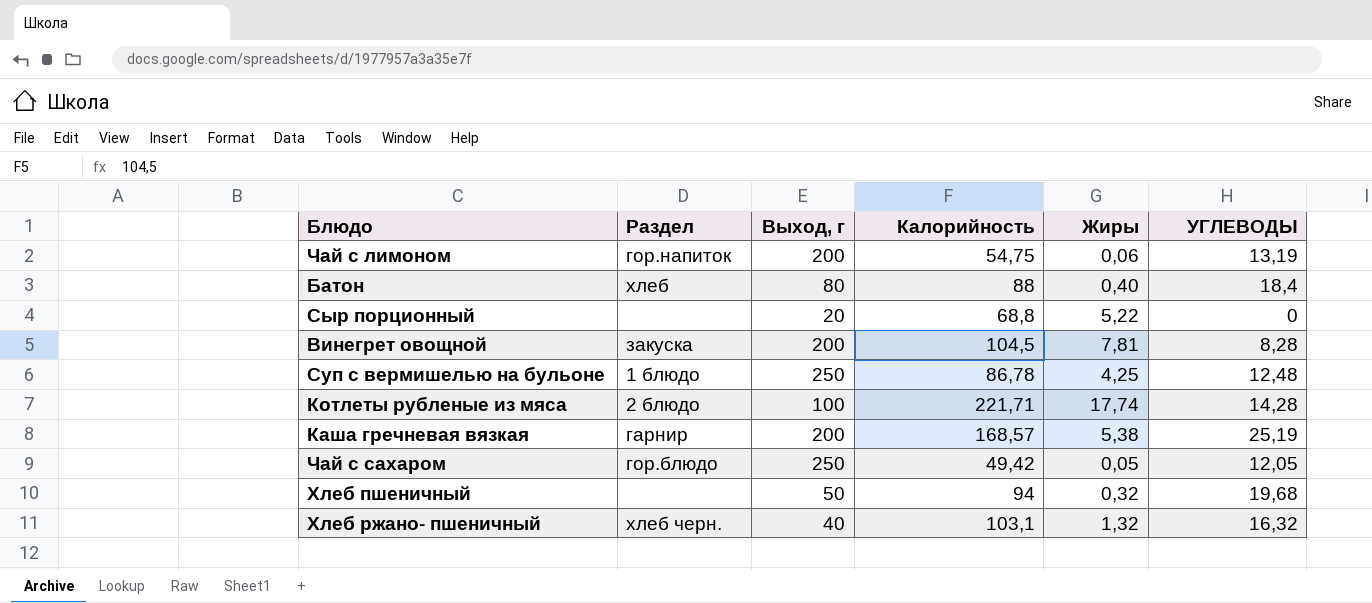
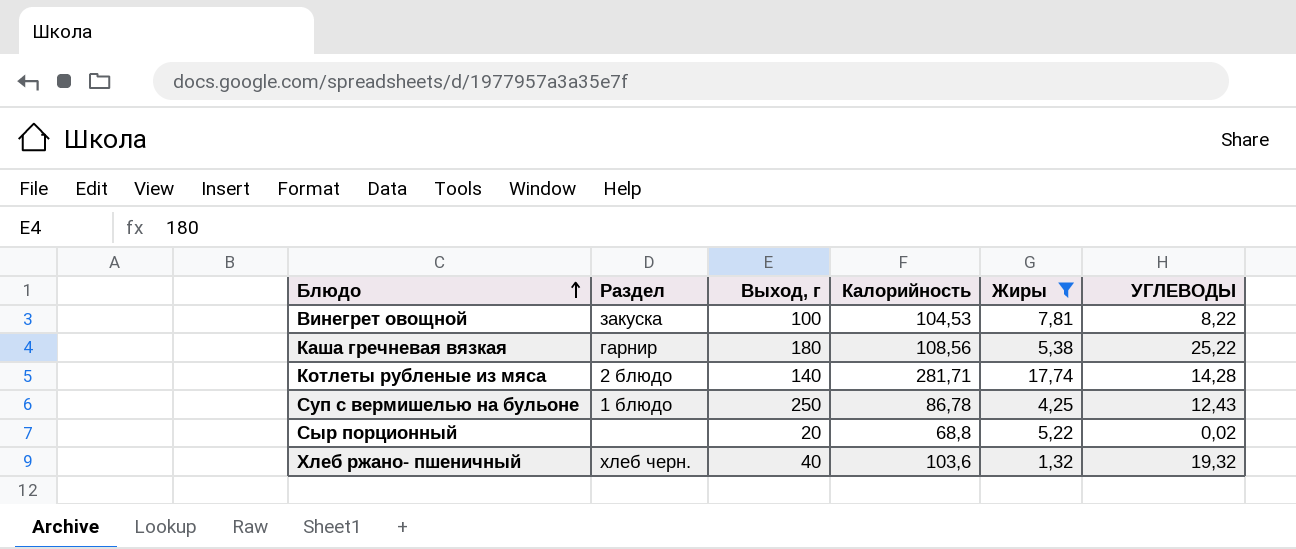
filter: none -> Жиры >= 1,32
row order: none -> Блюдо ascending
Винегрет овощной | Выход, г: 200 -> 100
Винегрет овощной | Калорийность: 104,5 -> 104,53
Винегрет овощной | УГЛЕВОДЫ: 8,28 -> 8,22
Каша гречневая вязкая | Выход, г: 200 -> 180
Каша гречневая вязкая | Калорийность: 168,57 -> 108,56
Каша гречневая вязкая | УГЛЕВОДЫ: 25,19 -> 25,22
Котлеты рубленые из мяса | Выход, г: 100 -> 140
Котлеты рубленые из мяса | Калорийность: 221,71 -> 281,71
Суп с вермишелью на бульоне | УГЛЕВОДЫ: 12,48 -> 12,43
Сыр порционный | УГЛЕВОДЫ: 0 -> 0,02
Хлеб ржано- пшеничный | Калорийность: 103,1 -> 103,6
Хлеб ржано- пшеничный | УГЛЕВОДЫ: 16,32 -> 19,32

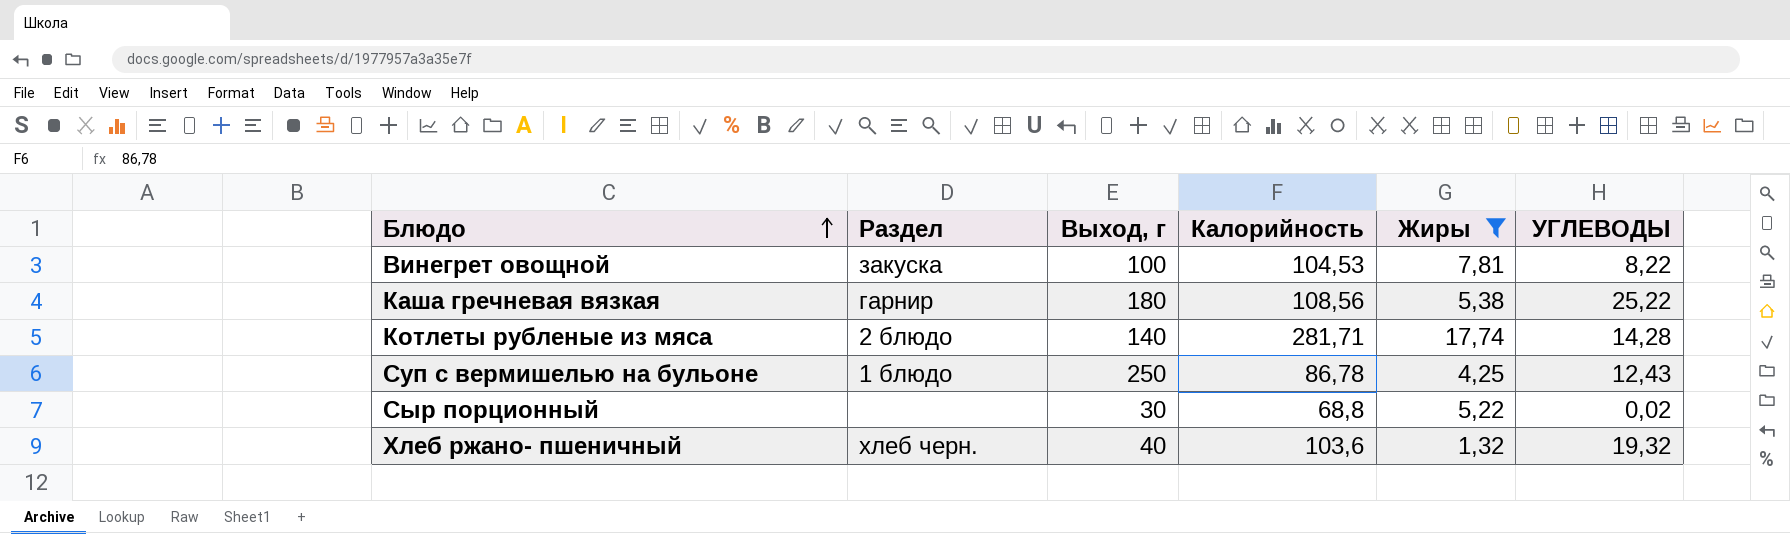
Сыр порционный | Выход, г: 20 -> 30

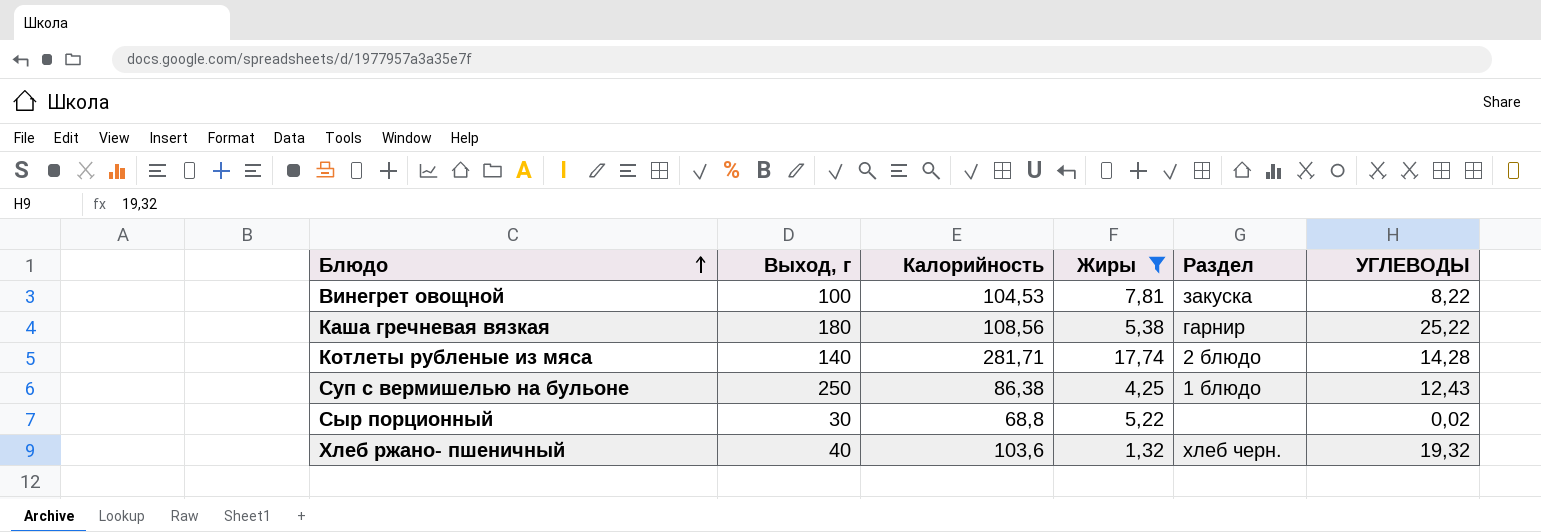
column Раздел | position: 2 -> 5
Суп с вермишелью на бульоне | Калорийность: 86,78 -> 86,38

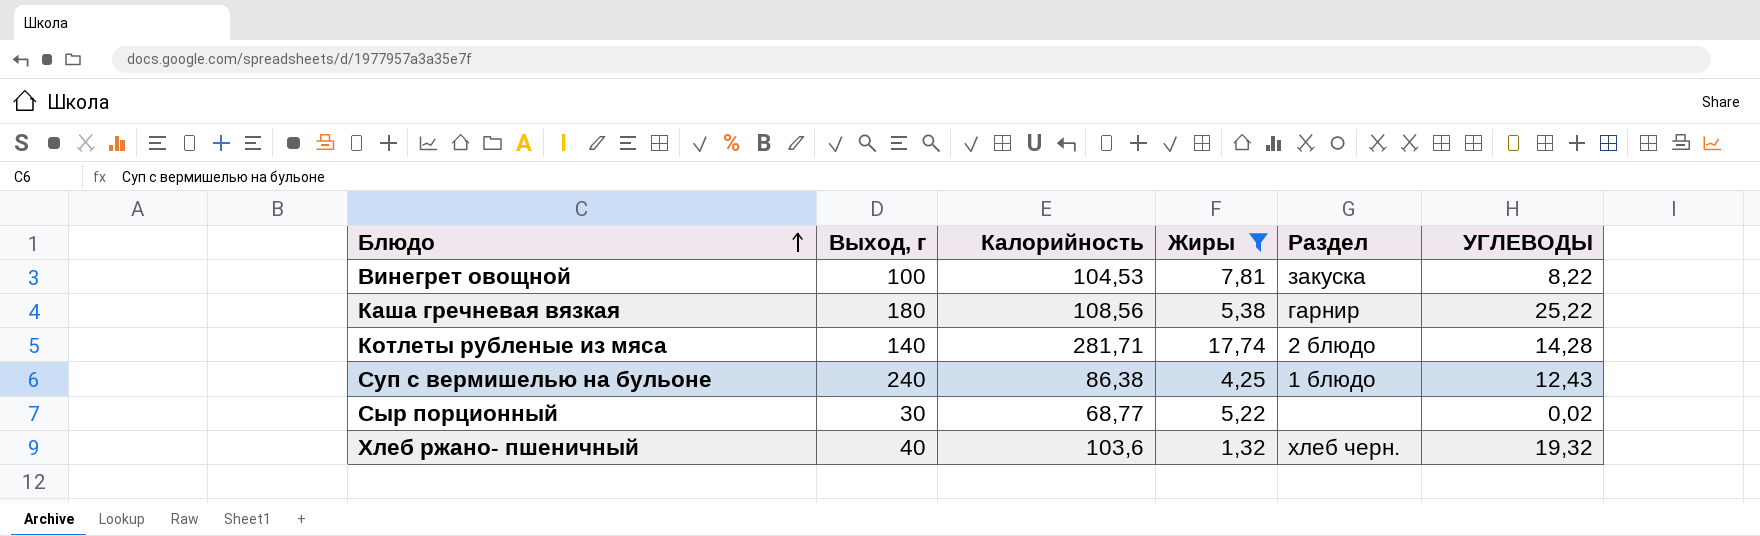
Суп с вермишелью на бульоне | Выход, г: 250 -> 240
Сыр порционный | Калорийность: 68,8 -> 68,77

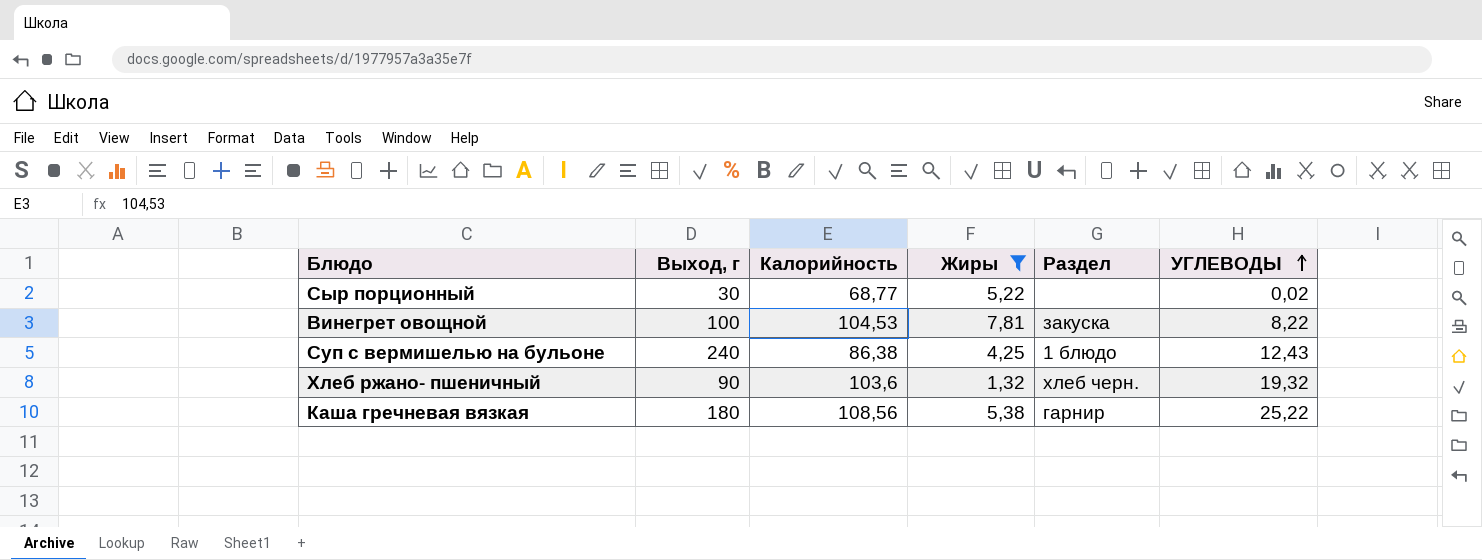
row order: Блюдо ascending -> УГЛЕВОДЫ ascending
row Котлеты рубленые из мяса: 140 | 281,71 | 17,74 | 2 блюдо | 14,28 -> none
Хлеб ржано- пшеничный | Выход, г: 40 -> 90

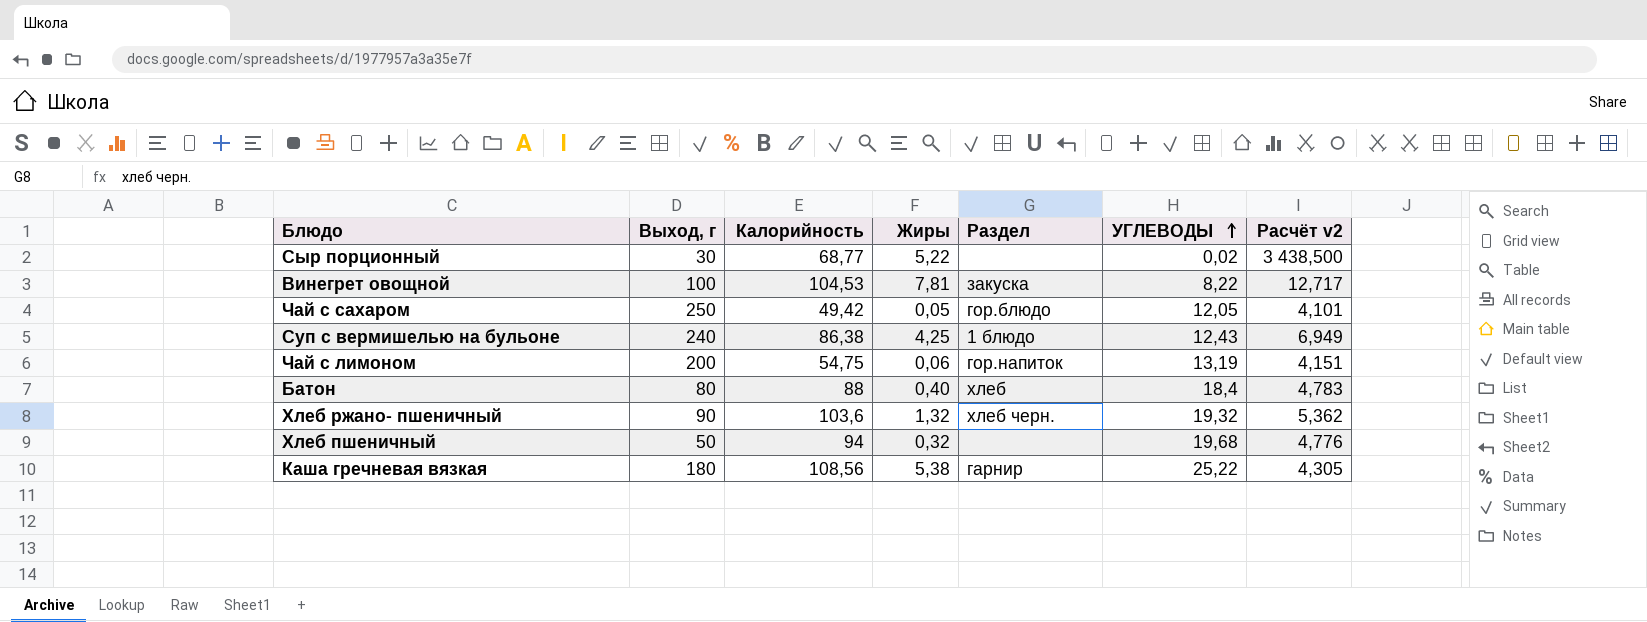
filter: Жиры >= 1,32 -> none
column Расчёт v2 | formula: none -> [Калорийность] / [УГЛЕВОДЫ]

